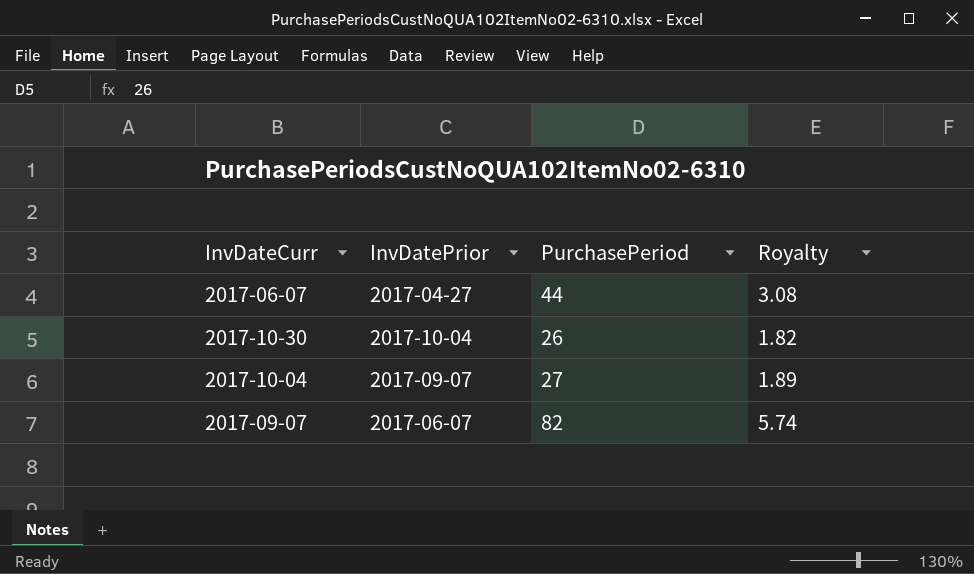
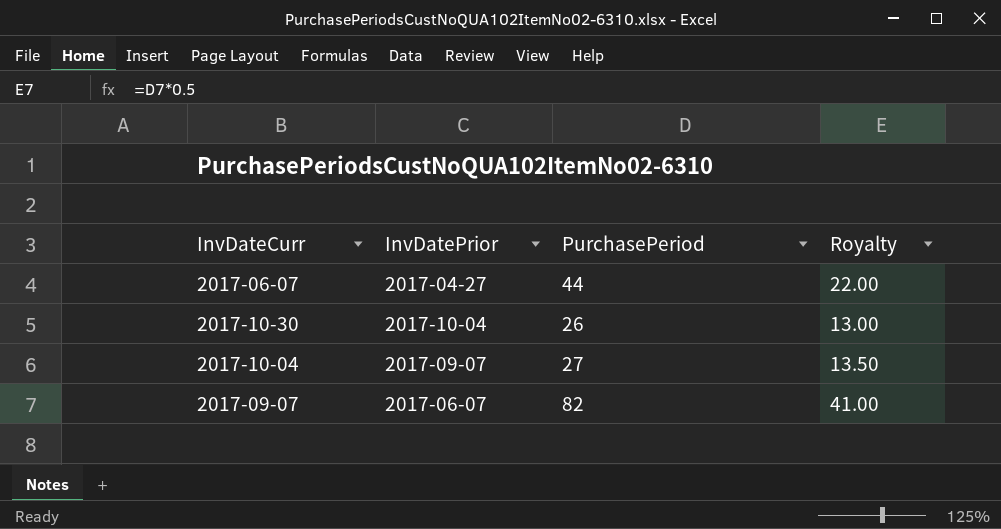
column Royalty | formula: [PurchasePeriod] * 0.07 -> [PurchasePeriod] * 0.5

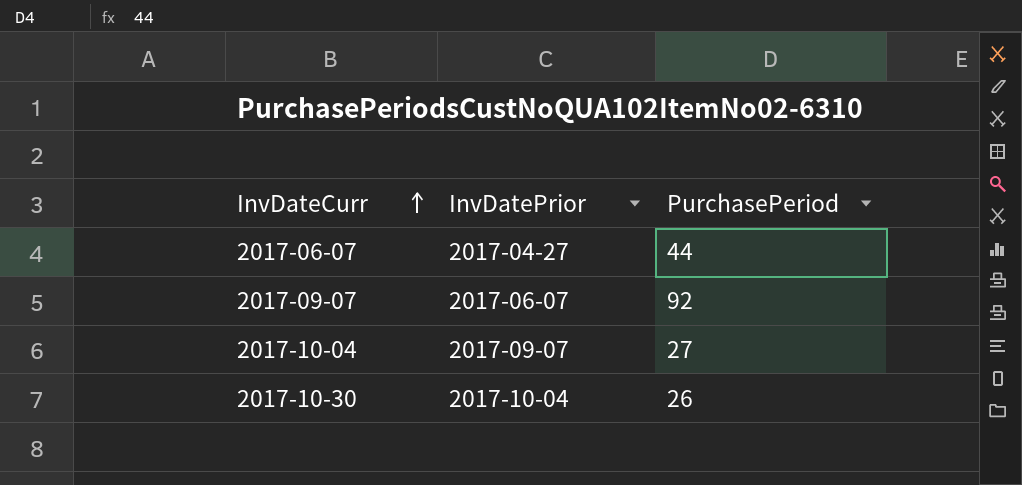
row order: none -> InvDateCurr ascending
column Royalty | formula: [PurchasePeriod] * 0.5 -> none
2017-09-07 | PurchasePeriod: 82 -> 92

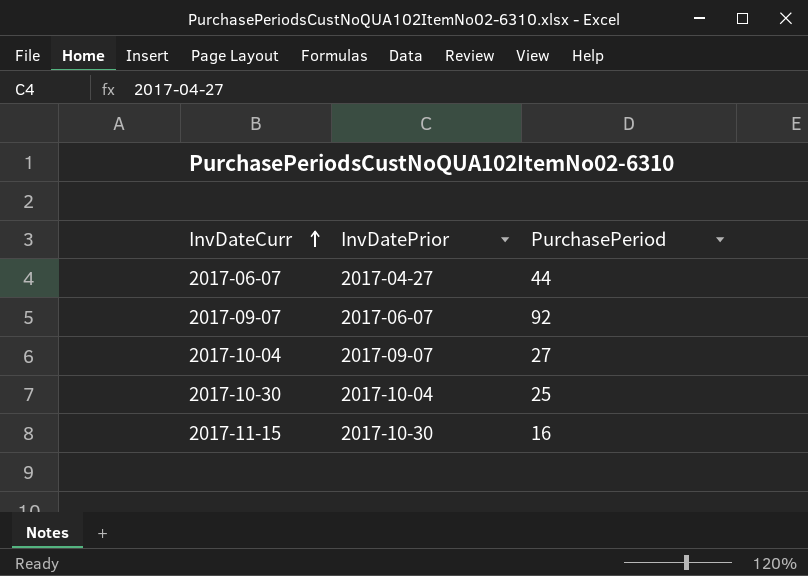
2017-10-30 | PurchasePeriod: 26 -> 25
row 2017-11-15: none -> 2017-10-30 | 16

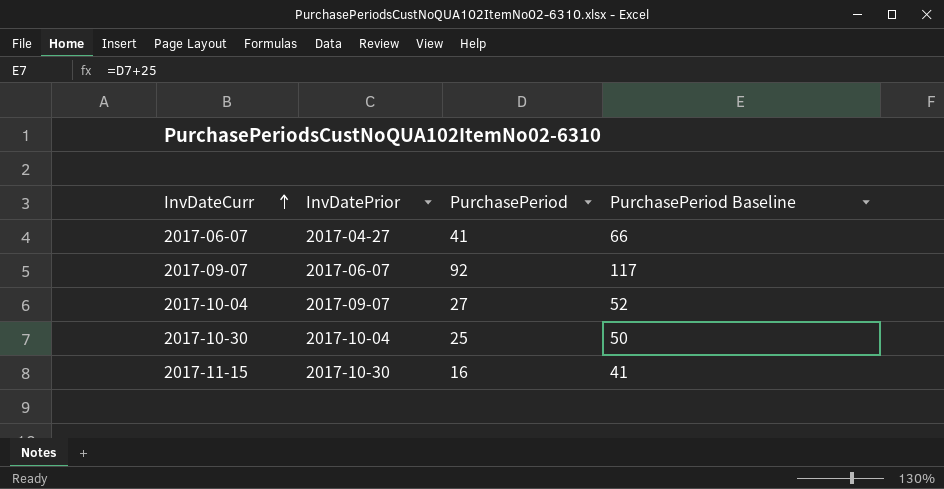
column PurchasePeriod Baseline | formula: none -> [PurchasePeriod] + 25
2017-06-07 | PurchasePeriod: 44 -> 41

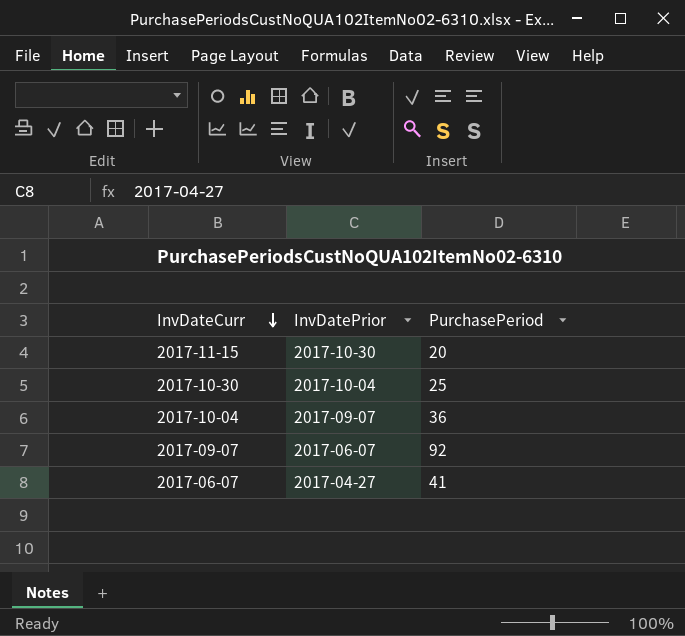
row order: InvDateCurr ascending -> InvDateCurr descending
column PurchasePeriod Baseline | formula: [PurchasePeriod] + 25 -> none
2017-11-15 | PurchasePeriod: 16 -> 20
2017-10-04 | PurchasePeriod: 27 -> 36

